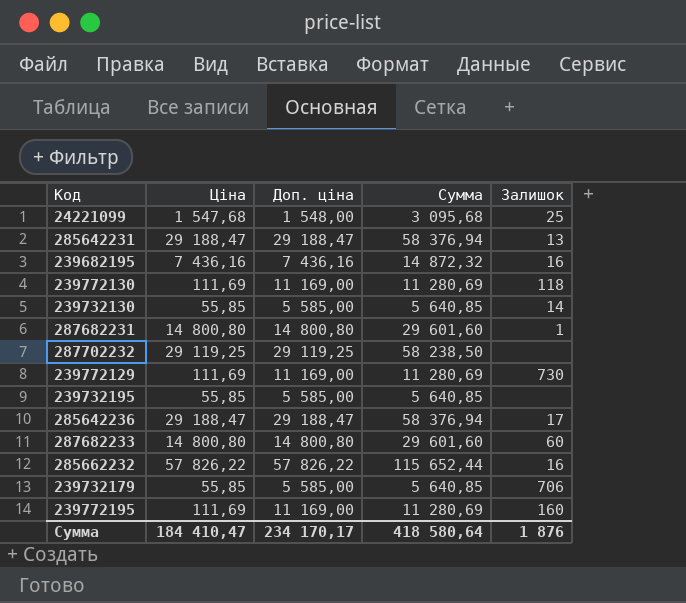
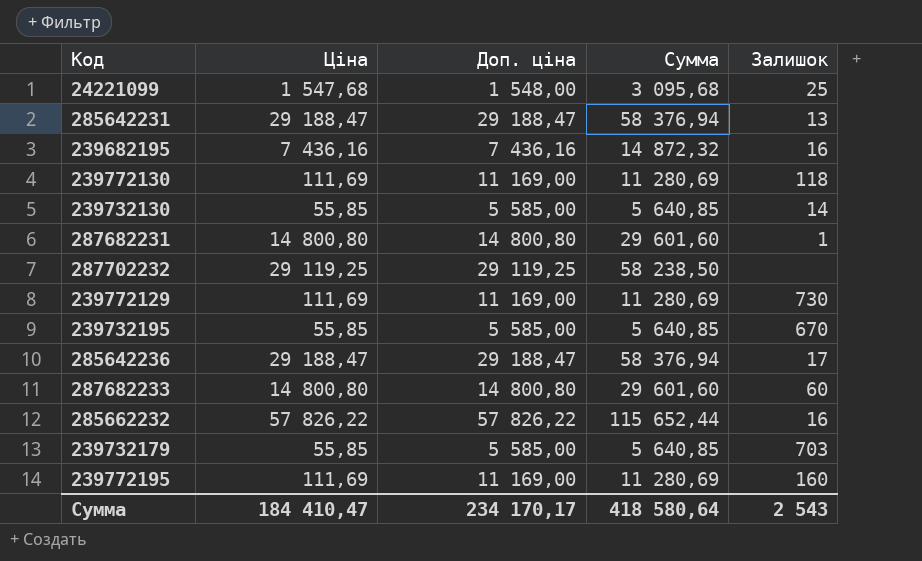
239732195 | Залишок: none -> 670
239732179 | Залишок: 706 -> 703
Сумма | Залишок: 1 876 -> 2 543

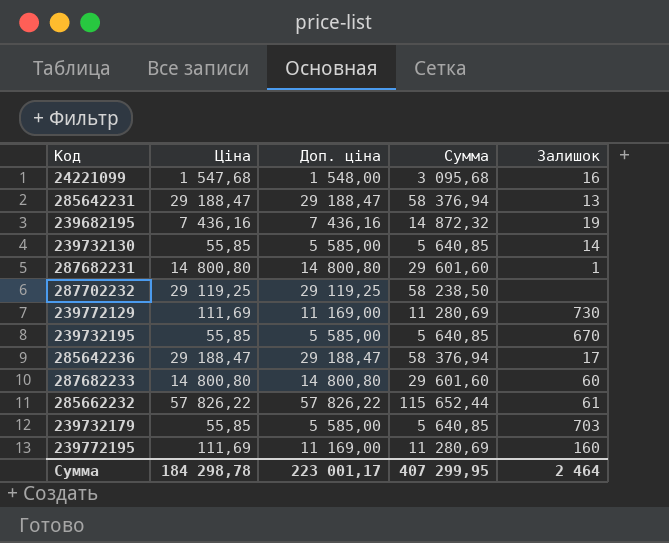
row 239772130: 111,69 | 11 169,00 | 11 280,69 | 118 -> none
24221099 | Залишок: 25 -> 16
239682195 | Залишок: 16 -> 19
285662232 | Залишок: 16 -> 61
Сумма | Ціна: 184 410,47 -> 184 298,78
Сумма | Доп. ціна: 234 170,17 -> 223 001,17
Сумма | Сумма: 418 580,64 -> 407 299,95
Сумма | Залишок: 2 543 -> 2 464

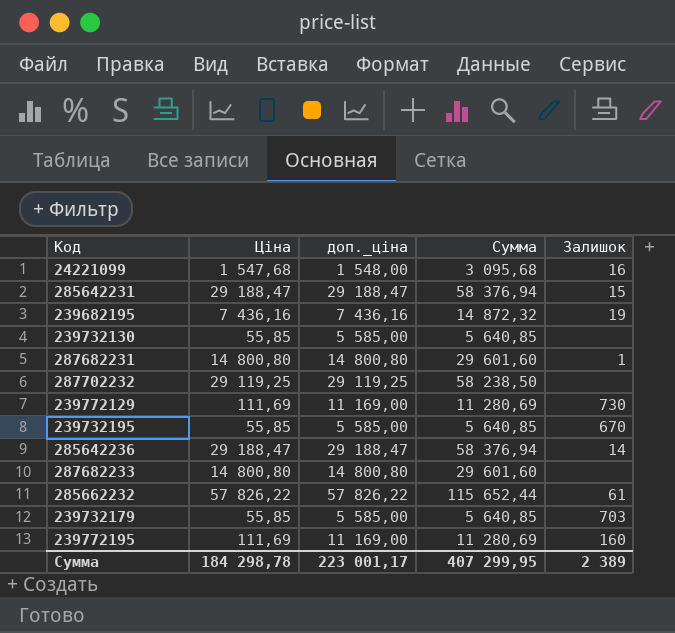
column name: Доп. ціна -> доп._ціна
285642231 | Залишок: 13 -> 15
239732130 | Залишок: 14 -> none
285642236 | Залишок: 17 -> 14
287682233 | Залишок: 60 -> none
Сумма | Залишок: 2 464 -> 2 389

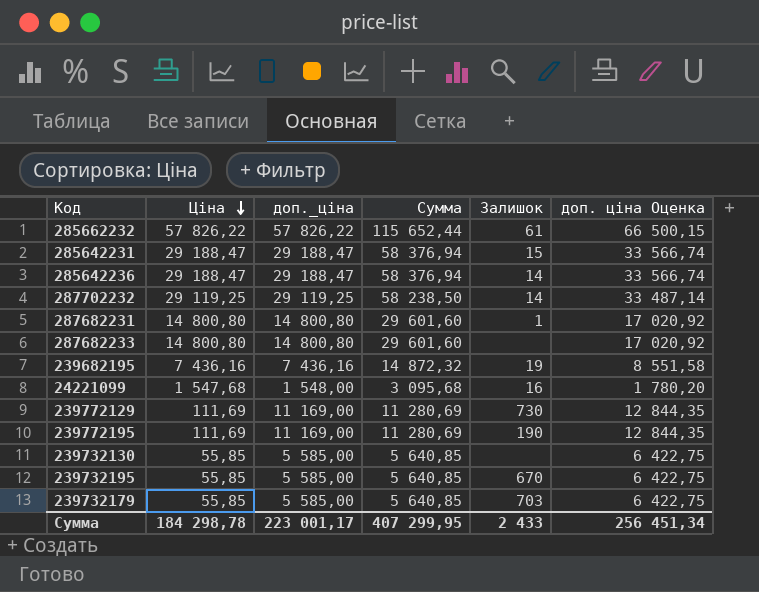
row order: none -> Ціна descending
column доп. ціна Оценка | formula: none -> [доп._ціна] * 1,15
287702232 | Залишок: none -> 14
239772195 | Залишок: 160 -> 190
Сумма | Залишок: 2 389 -> 2 433

